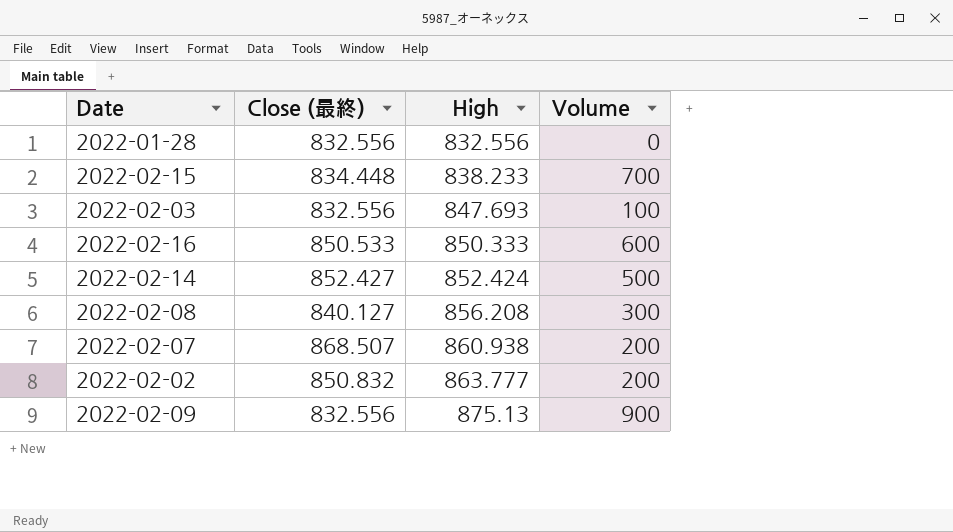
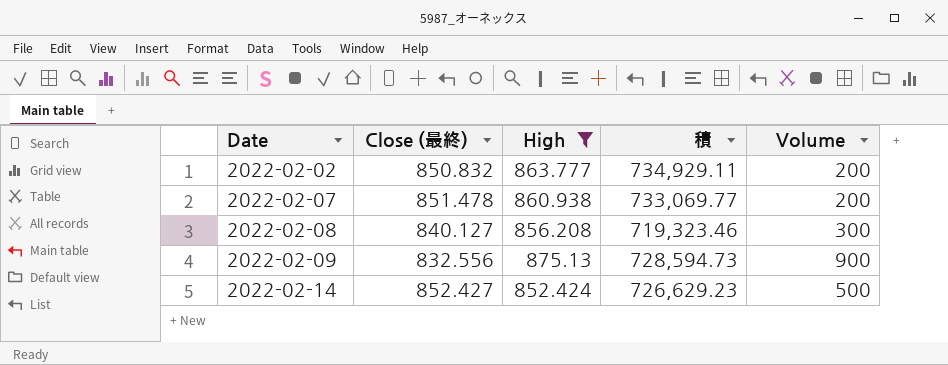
filter: none -> High >= 852.424
row order: High ascending -> Date ascending
column 積 | formula: none -> [Close (最終)] * [High]
2022-02-07 | Close (最終): 868.507 -> 851.478

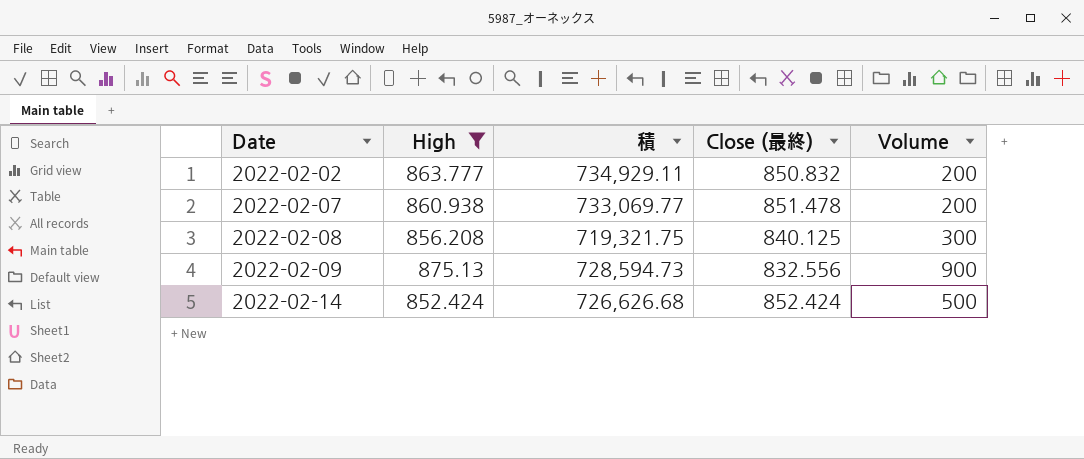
column Close (最終) | position: 2 -> 4
2022-02-08 | 積: 719,323.46 -> 719,321.75
2022-02-08 | Close (最終): 840.127 -> 840.125
2022-02-14 | 積: 726,629.23 -> 726,626.68
2022-02-14 | Close (最終): 852.427 -> 852.424

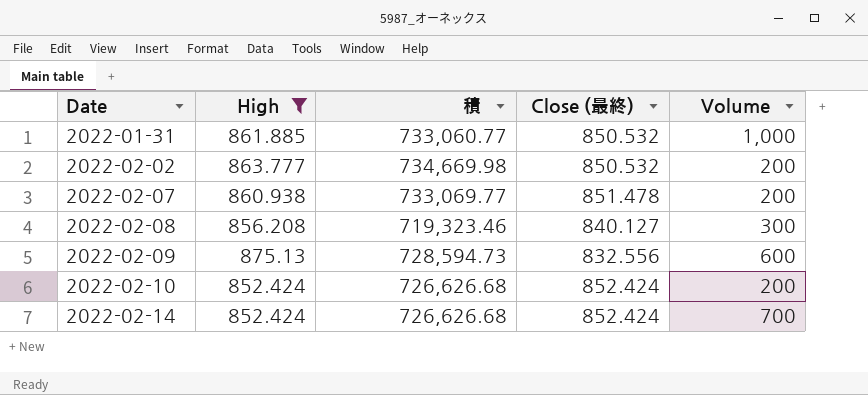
row 2022-01-31: none -> 861.885 | 733,060.77 | 850.532 | 1,000
2022-02-02 | 積: 734,929.11 -> 734,669.98
2022-02-02 | Close (最終): 850.832 -> 850.532
2022-02-08 | 積: 719,321.75 -> 719,323.46
2022-02-08 | Close (最終): 840.125 -> 840.127
2022-02-09 | Volume: 900 -> 600
row 2022-02-10: none -> 852.424 | 726,626.68 | 852.424 | 200
2022-02-14 | Volume: 500 -> 700

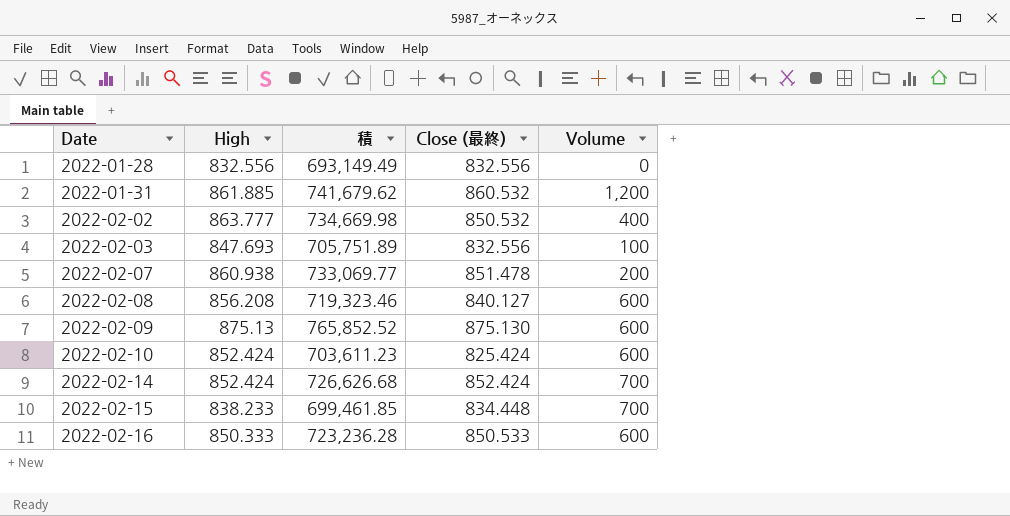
filter: High >= 852.424 -> none
2022-01-31 | 積: 733,060.77 -> 741,679.62
2022-01-31 | Close (最終): 850.532 -> 860.532
2022-01-31 | Volume: 1,000 -> 1,200
2022-02-02 | Volume: 200 -> 400
2022-02-08 | Volume: 300 -> 600
2022-02-09 | 積: 728,594.73 -> 765,852.52
2022-02-09 | Close (最終): 832.556 -> 875.130
2022-02-10 | 積: 726,626.68 -> 703,611.23
2022-02-10 | Close (最終): 852.424 -> 825.424
2022-02-10 | Volume: 200 -> 600

